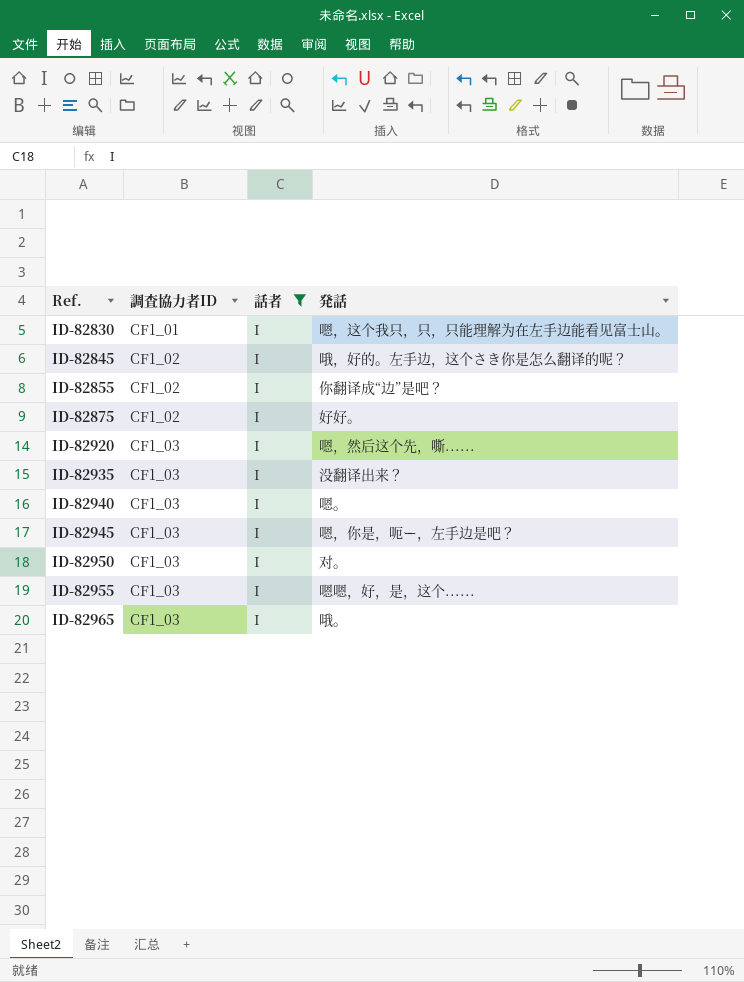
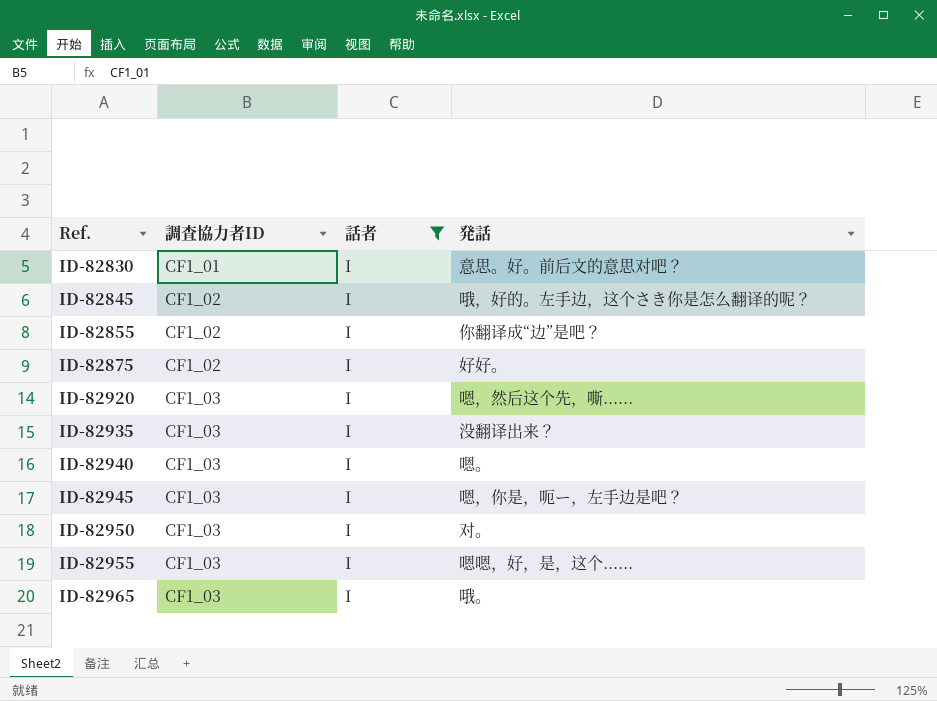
ID-82830 | 発話: 嗯，这个我只，只，只能理解为在左手边能看见富士山。 -> 意思。好。前后文的意思对吧？

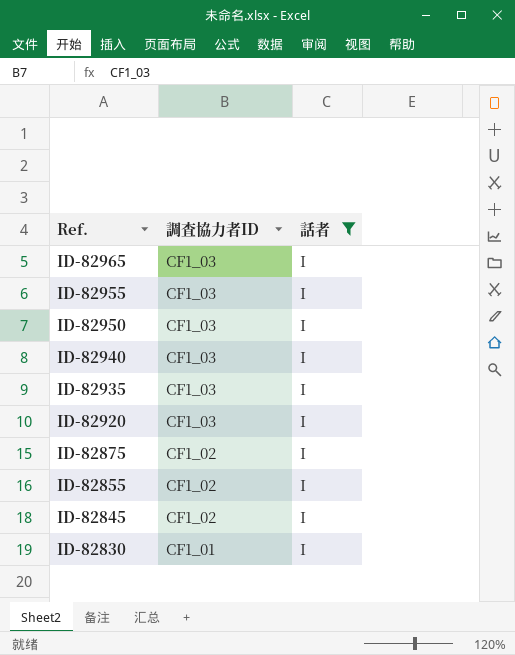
row order: Ref. ascending -> Ref. descending
column 発話 | position: 4 -> none
row ID-82945: CF1_03 | I | 嗯，你是，呃ー，左手边是吧？ -> none

